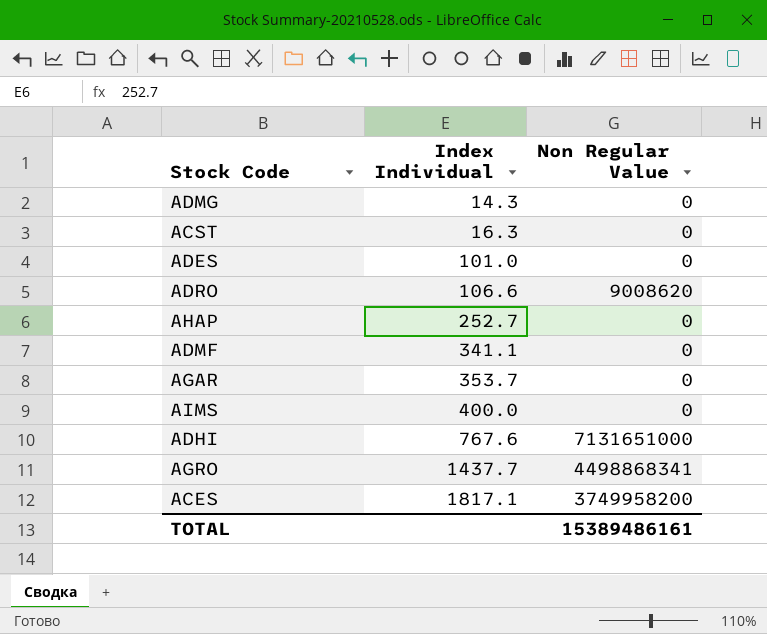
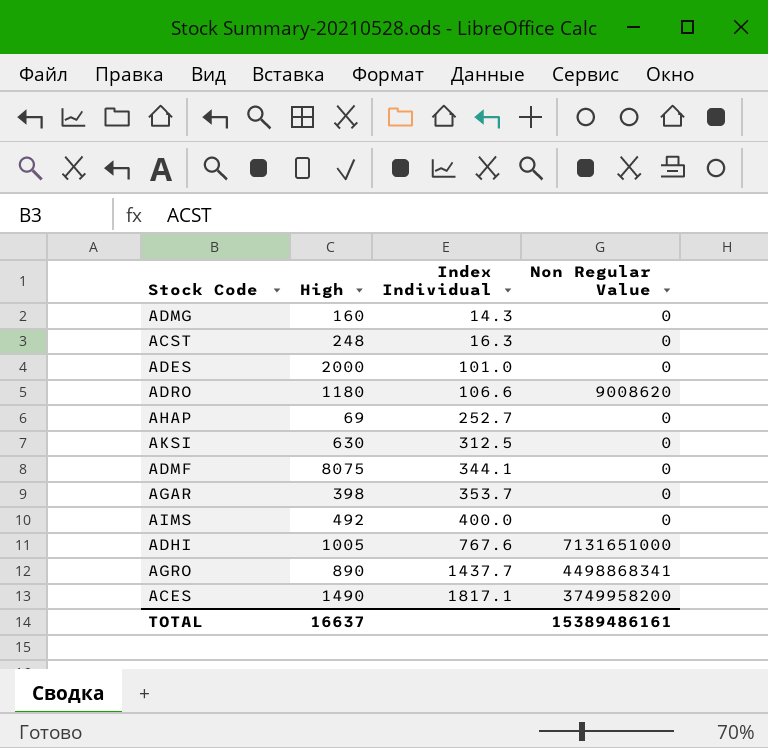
column High | position: none -> 2
row AKSI: none -> 630 | 312.5 | 0
ADMF | Index Individual: 341.1 -> 344.1

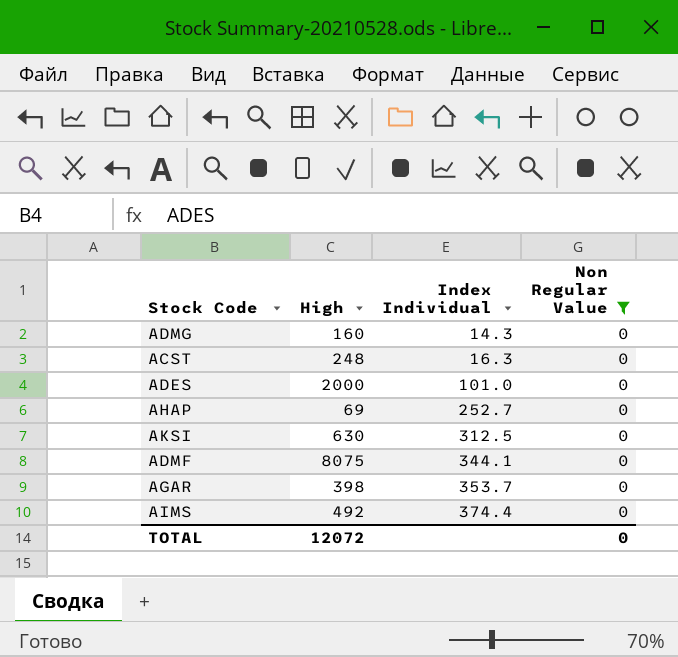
filter: none -> Non Regular Value = 0
AIMS | Index Individual: 400.0 -> 374.4
TOTAL | High: 16637 -> 12072
TOTAL | Non Regular Value: 15389486161 -> 0

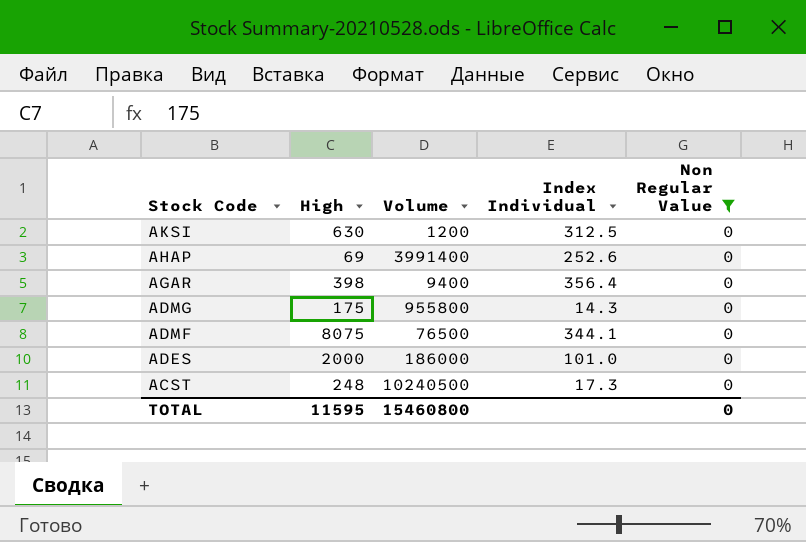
row order: Index Individual ascending -> Stock Code descending
column Volume | position: none -> 3
row AIMS: 492 | 374.4 | 0 -> none
AHAP | Index Individual: 252.7 -> 252.6
AGAR | Index Individual: 353.7 -> 356.4
ADMG | High: 160 -> 175
ACST | Index Individual: 16.3 -> 17.3
TOTAL | High: 12072 -> 11595

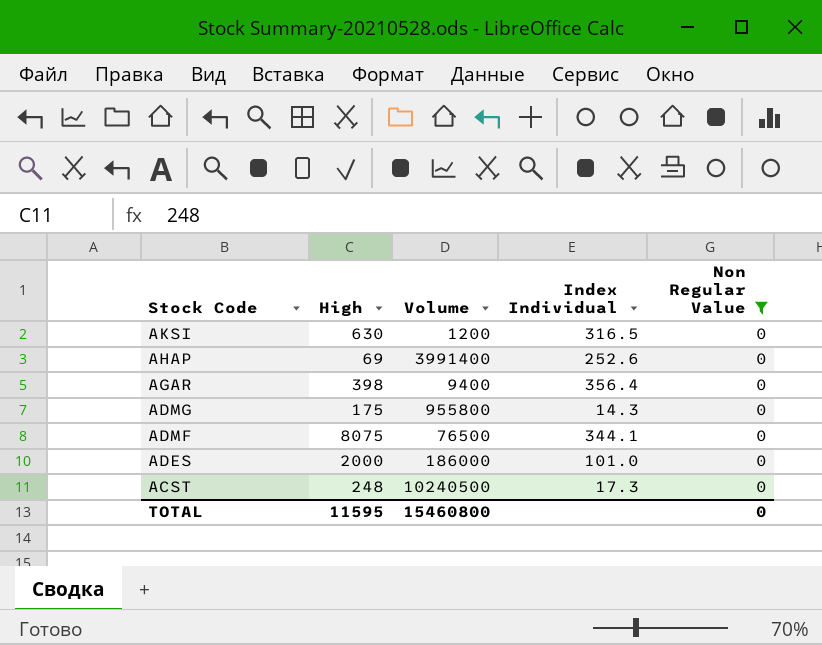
AKSI | Index Individual: 312.5 -> 316.5

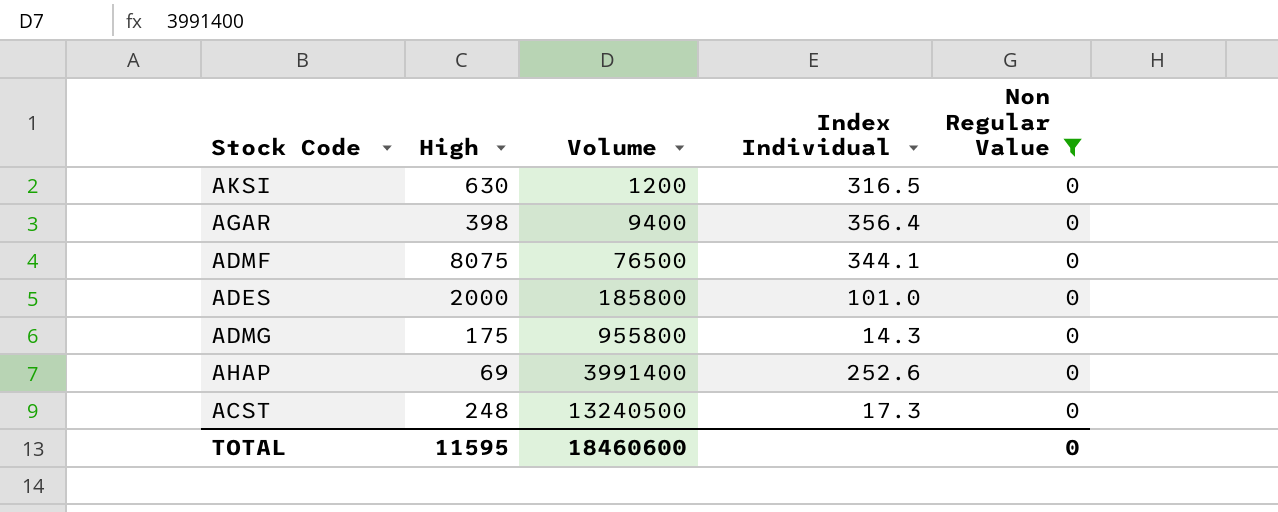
row order: Stock Code descending -> Volume ascending
ADES | Volume: 186000 -> 185800
ACST | Volume: 10240500 -> 13240500
TOTAL | Volume: 15460800 -> 18460600

